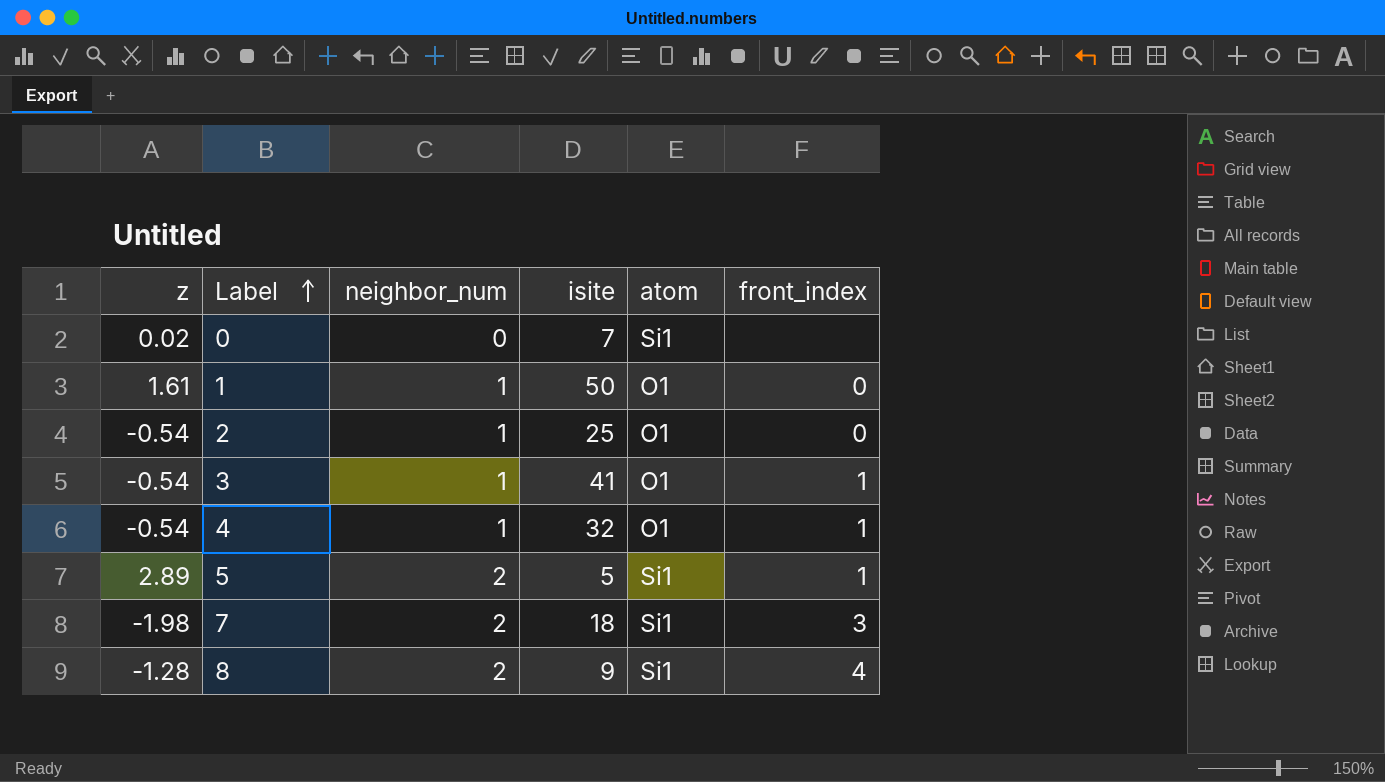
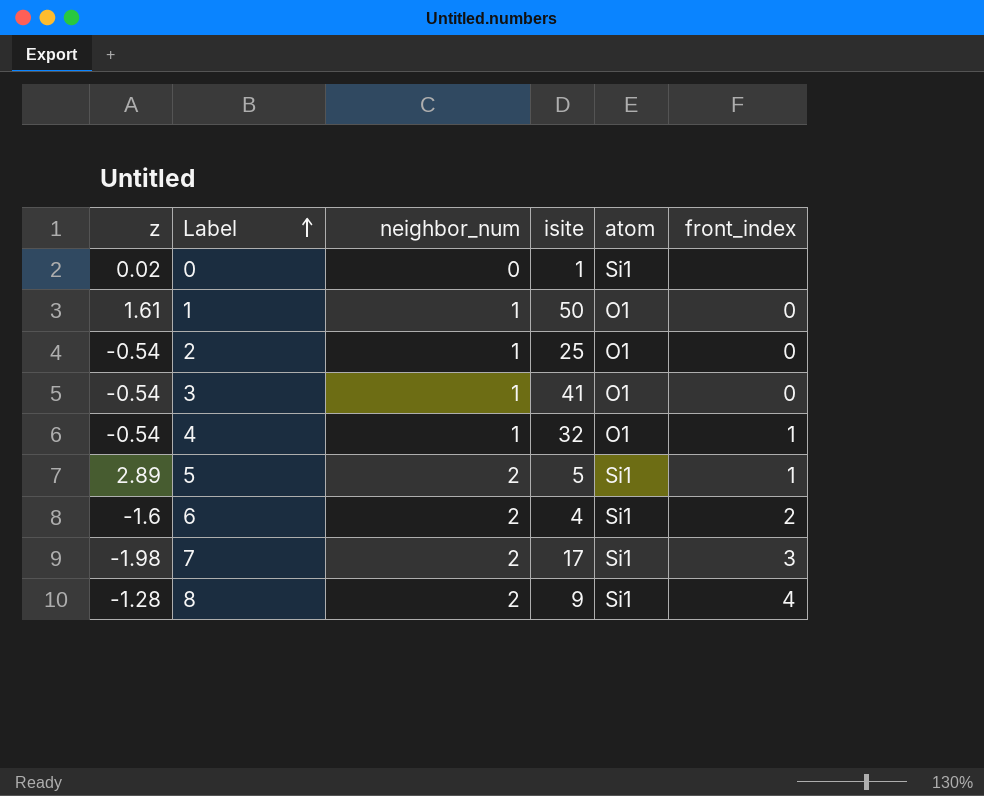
0 | isite: 7 -> 1
3 | front_index: 1 -> 0
row 6: none -> -1.6 | 2 | 4 | Si1 | 2
7 | isite: 18 -> 17

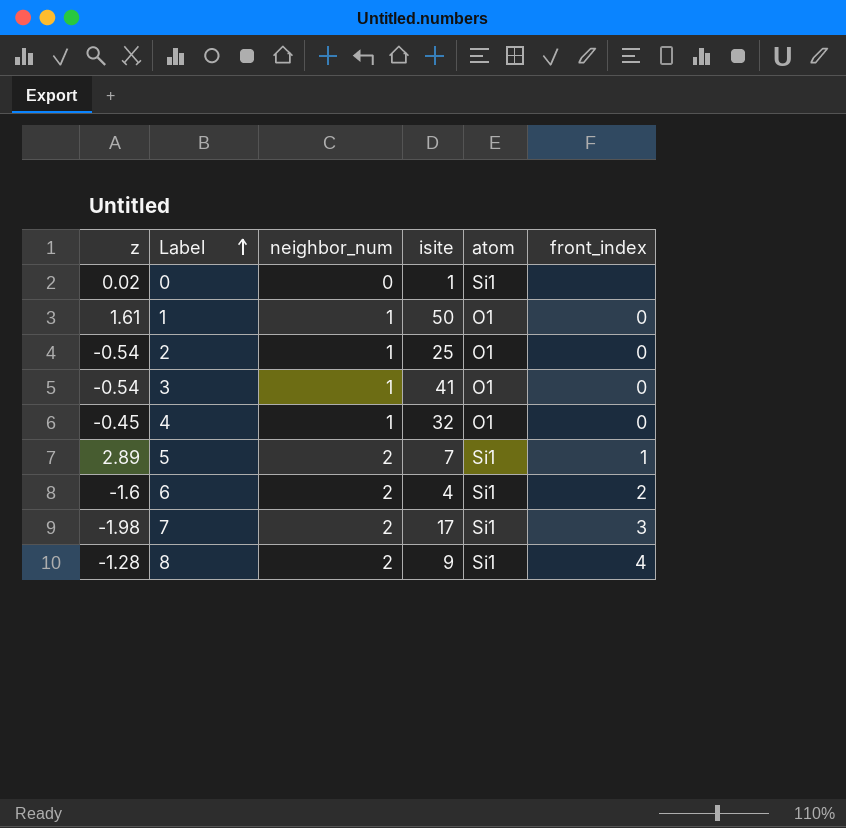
4 | z: -0.54 -> -0.45
4 | front_index: 1 -> 0
5 | isite: 5 -> 7

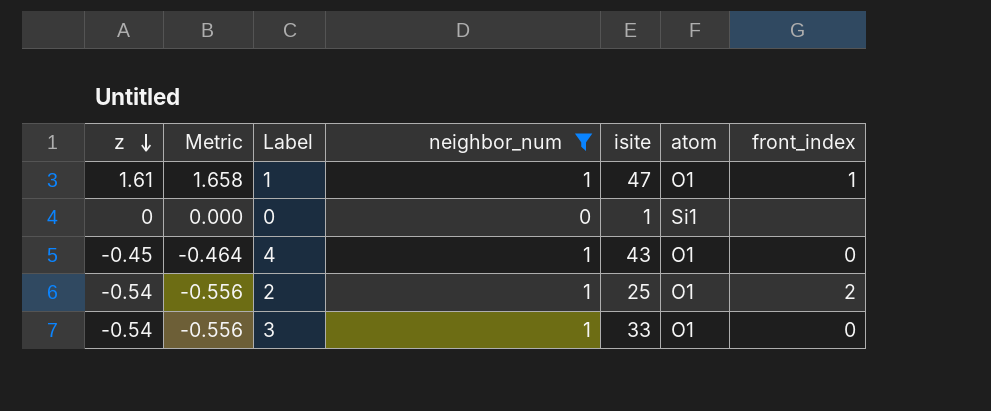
filter: none -> neighbor_num != 2
row order: Label ascending -> z descending
column Metric | formula: none -> [z] * 1.03
1 | isite: 50 -> 47
1 | front_index: 0 -> 1
0 | z: 0.02 -> 0
4 | isite: 32 -> 43
2 | front_index: 0 -> 2
3 | isite: 41 -> 33

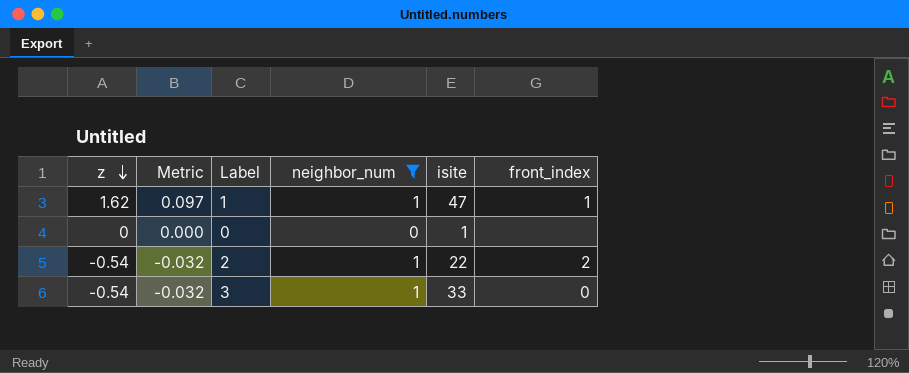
column atom | position: 6 -> none
column Metric | formula: [z] * 1.03 -> [z] * 0.06
row 4: -0.45 | -0.464 | 1 | 43 | O1 | 0 -> none
1 | z: 1.61 -> 1.62
2 | isite: 25 -> 22

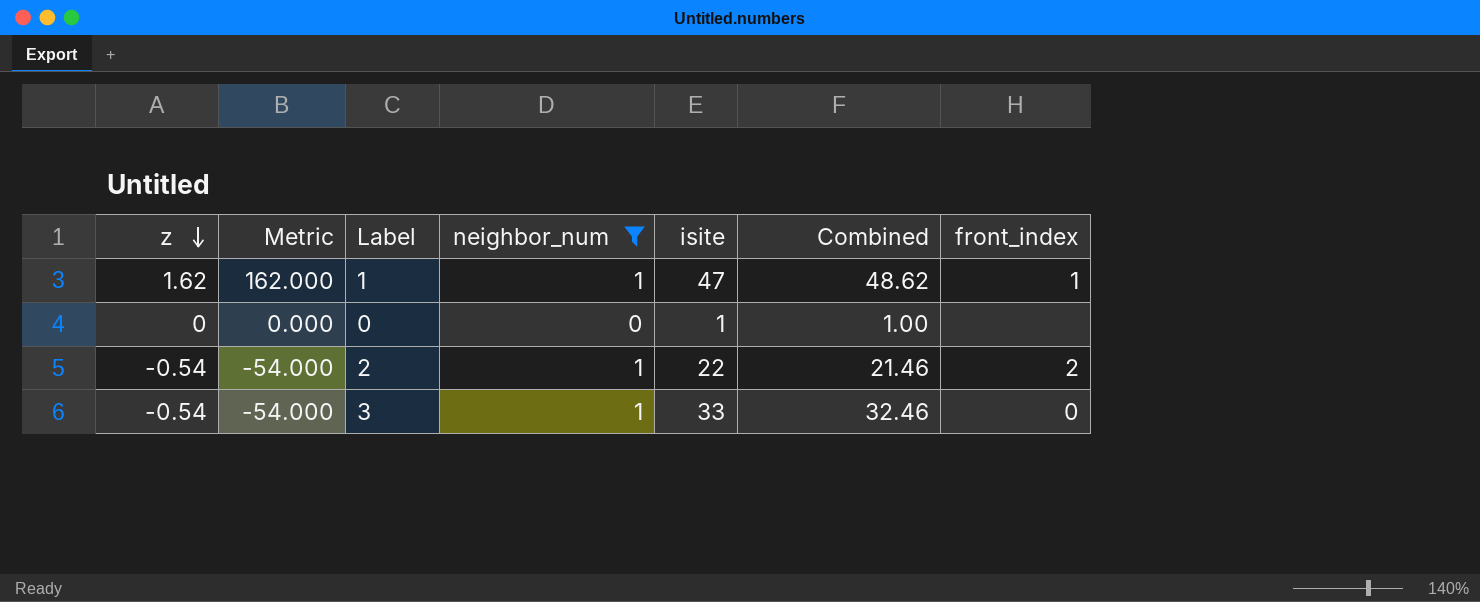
column Metric | formula: [z] * 0.06 -> [z] * 100
column Combined | formula: none -> [z] + [isite]

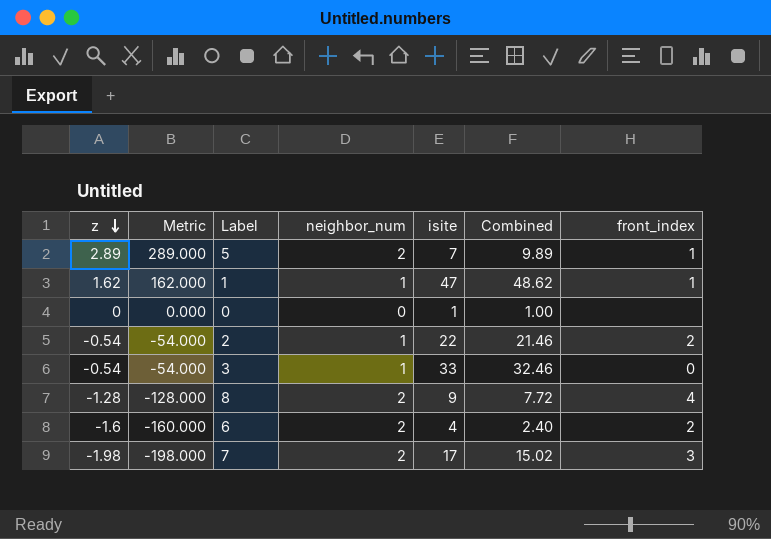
filter: neighbor_num != 2 -> none

